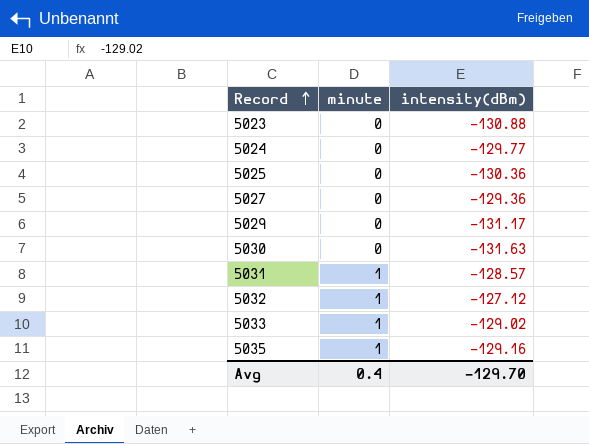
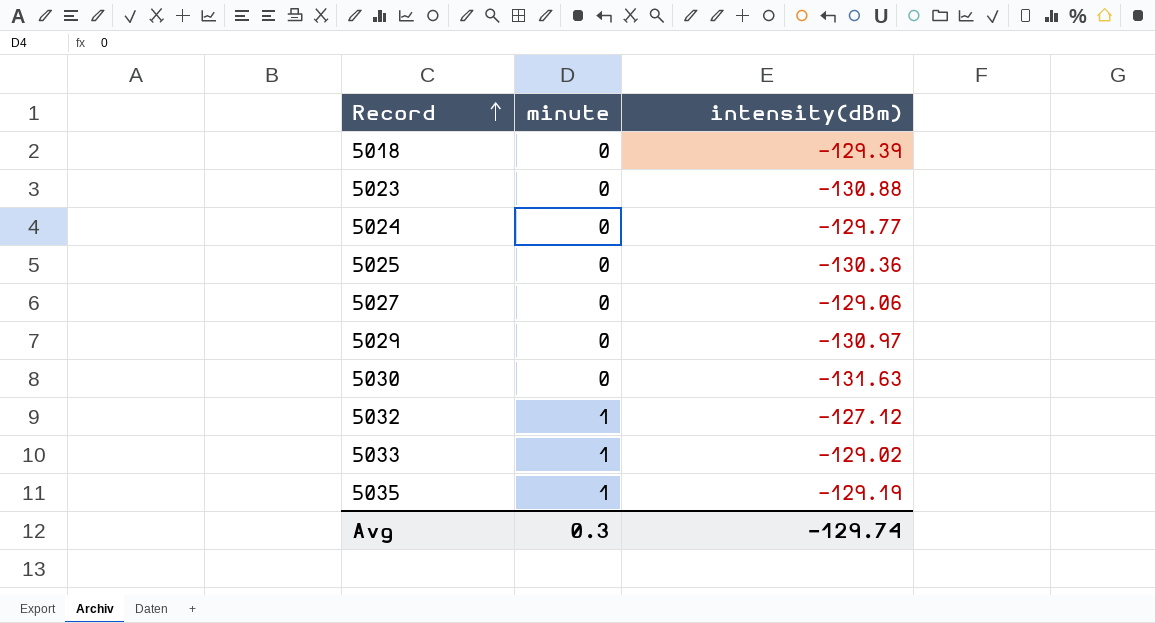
row 5031: 1 | -128.57 -> none
row 5018: none -> 0 | -129.39
5027 | intensity(dBm): -129.36 -> -129.06
5029 | intensity(dBm): -131.17 -> -130.97
5035 | intensity(dBm): -129.16 -> -129.19
Avg | minute: 0.4 -> 0.3
Avg | intensity(dBm): -129.70 -> -129.74

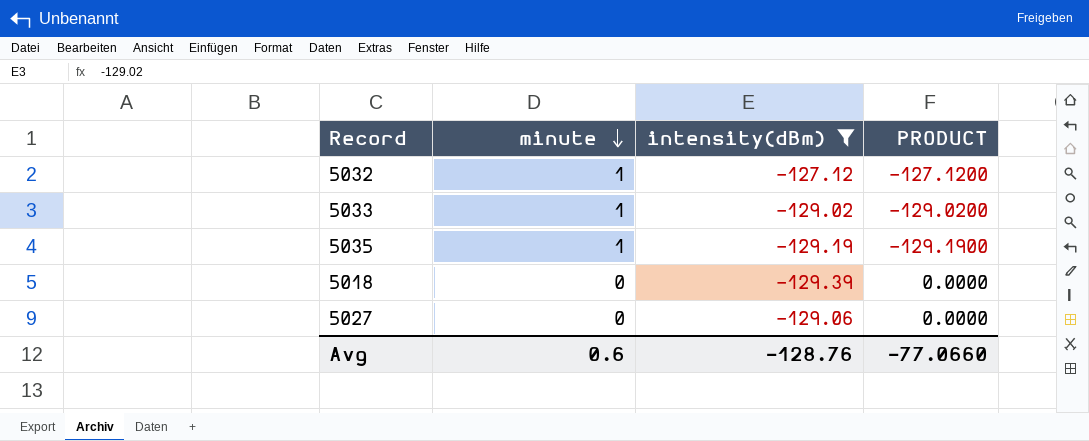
filter: none -> intensity(dBm) >= -129.39
row order: Record ascending -> minute descending
column PRODUCT | formula: none -> [minute] * [intensity(dBm)]
Avg | minute: 0.3 -> 0.6
Avg | intensity(dBm): -129.74 -> -128.76

